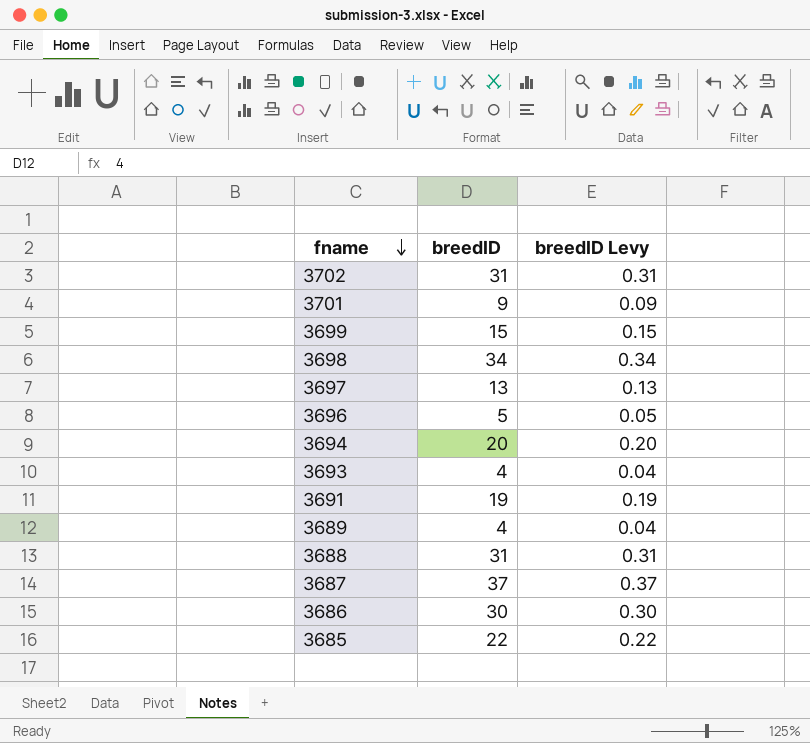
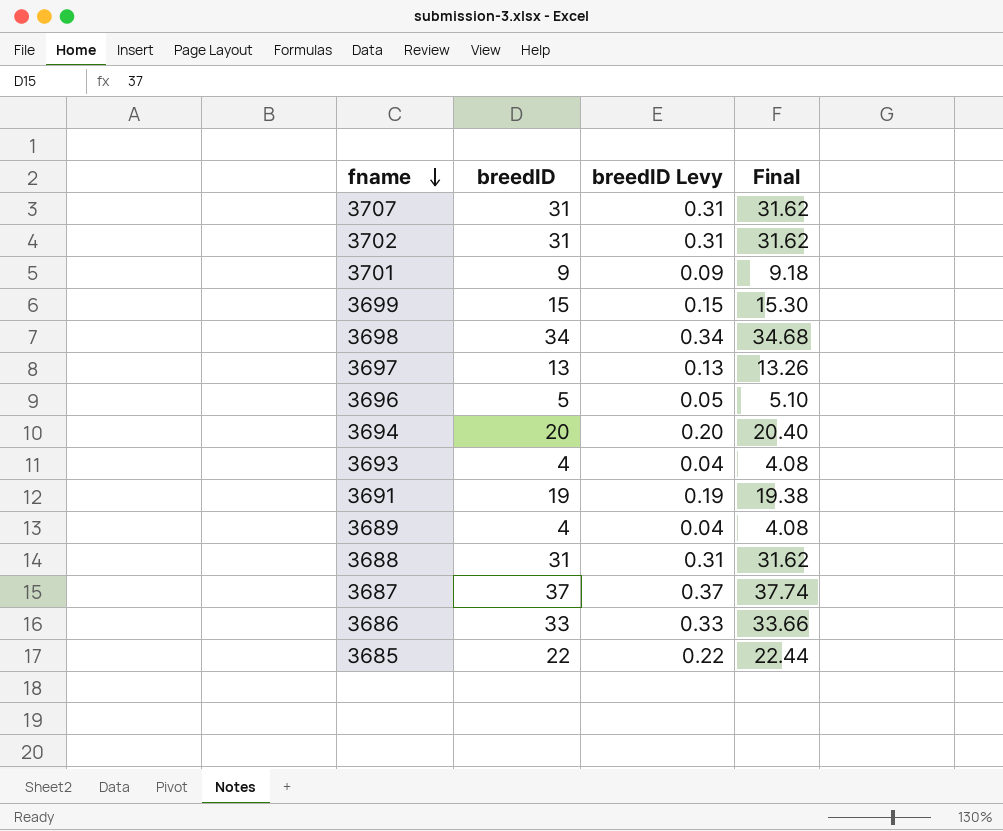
column Final | formula: none -> [breedID] * 1.02
row 3707: none -> 31 | 0.31 | 31.62
3686 | breedID: 30 -> 33
3686 | breedID Levy: 0.30 -> 0.33

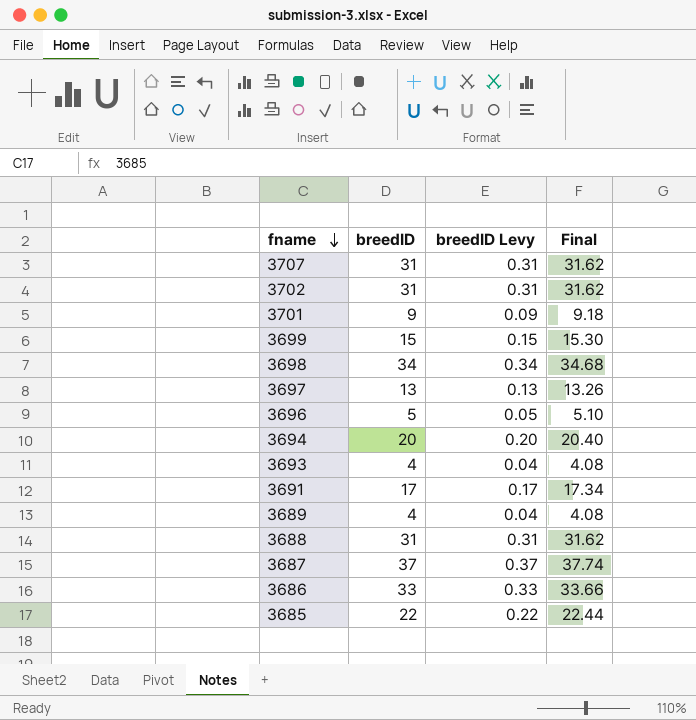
3691 | breedID: 19 -> 17
3691 | breedID Levy: 0.19 -> 0.17
3691 | Final: 19.38 -> 17.34

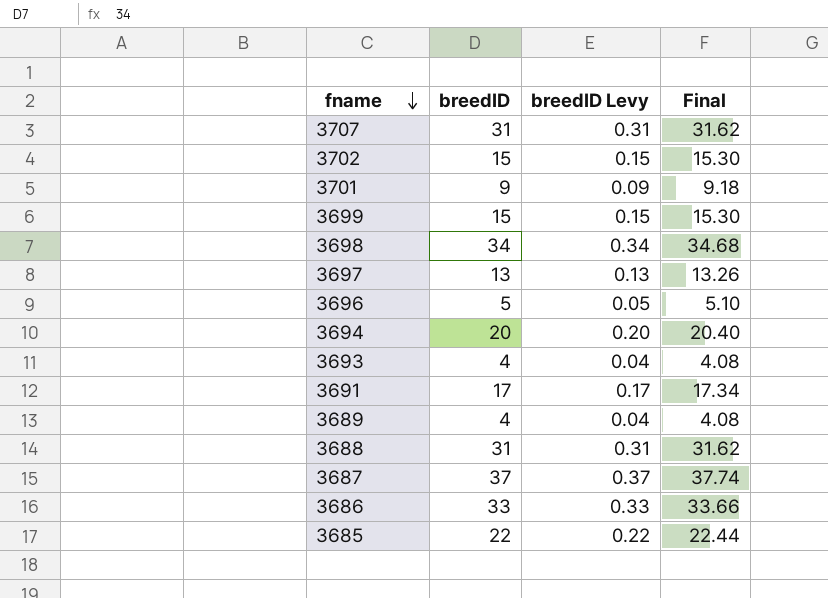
3702 | breedID: 31 -> 15
3702 | breedID Levy: 0.31 -> 0.15
3702 | Final: 31.62 -> 15.30

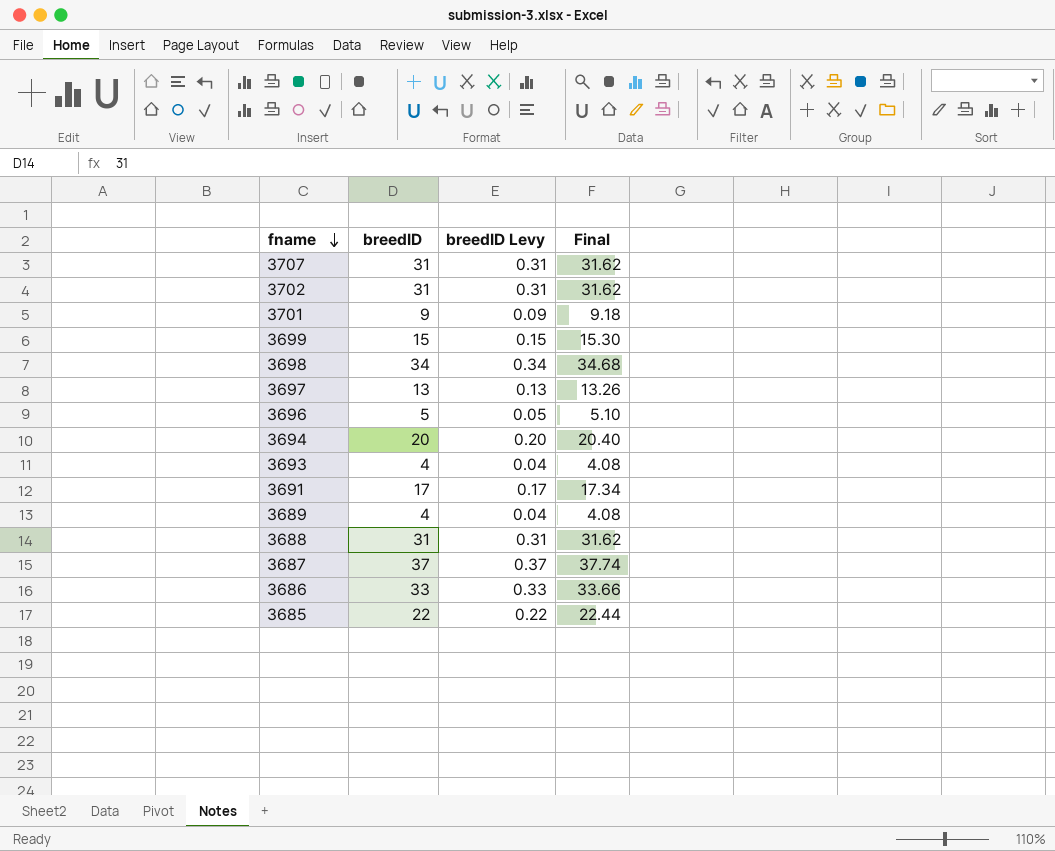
3702 | breedID: 15 -> 31
3702 | breedID Levy: 0.15 -> 0.31
3702 | Final: 15.30 -> 31.62

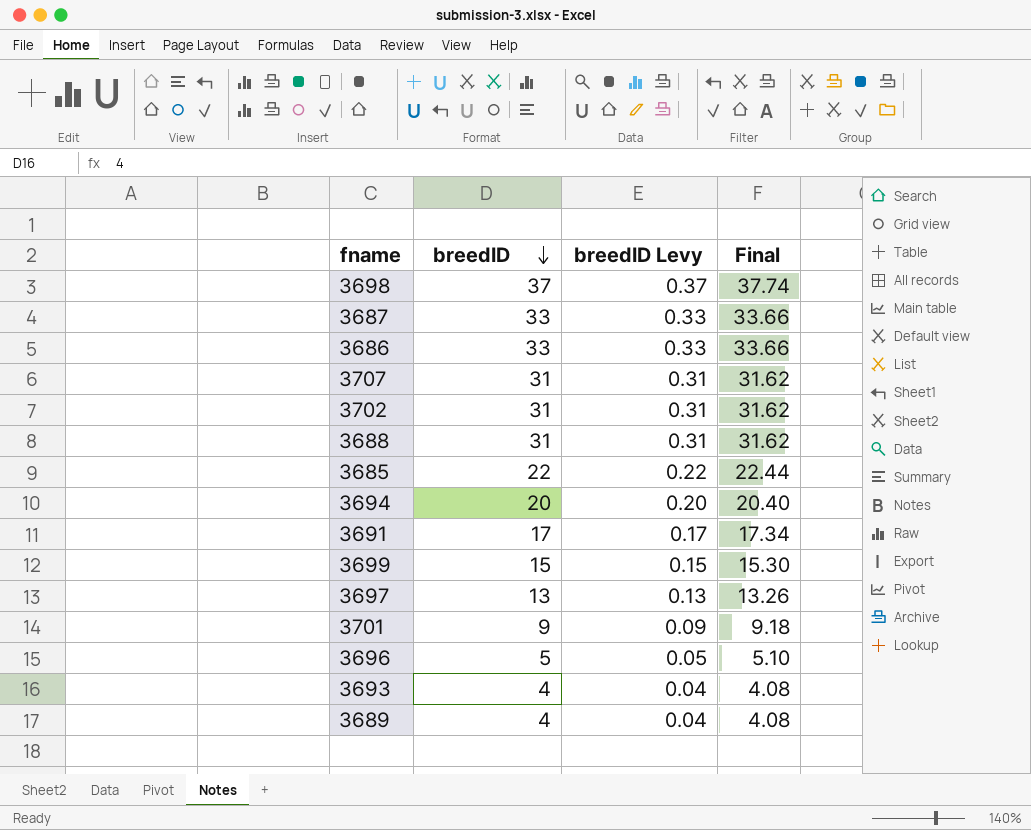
row order: fname descending -> breedID descending
3698 | breedID: 34 -> 37
3698 | breedID Levy: 0.34 -> 0.37
3698 | Final: 34.68 -> 37.74
3687 | breedID: 37 -> 33
3687 | breedID Levy: 0.37 -> 0.33
3687 | Final: 37.74 -> 33.66

